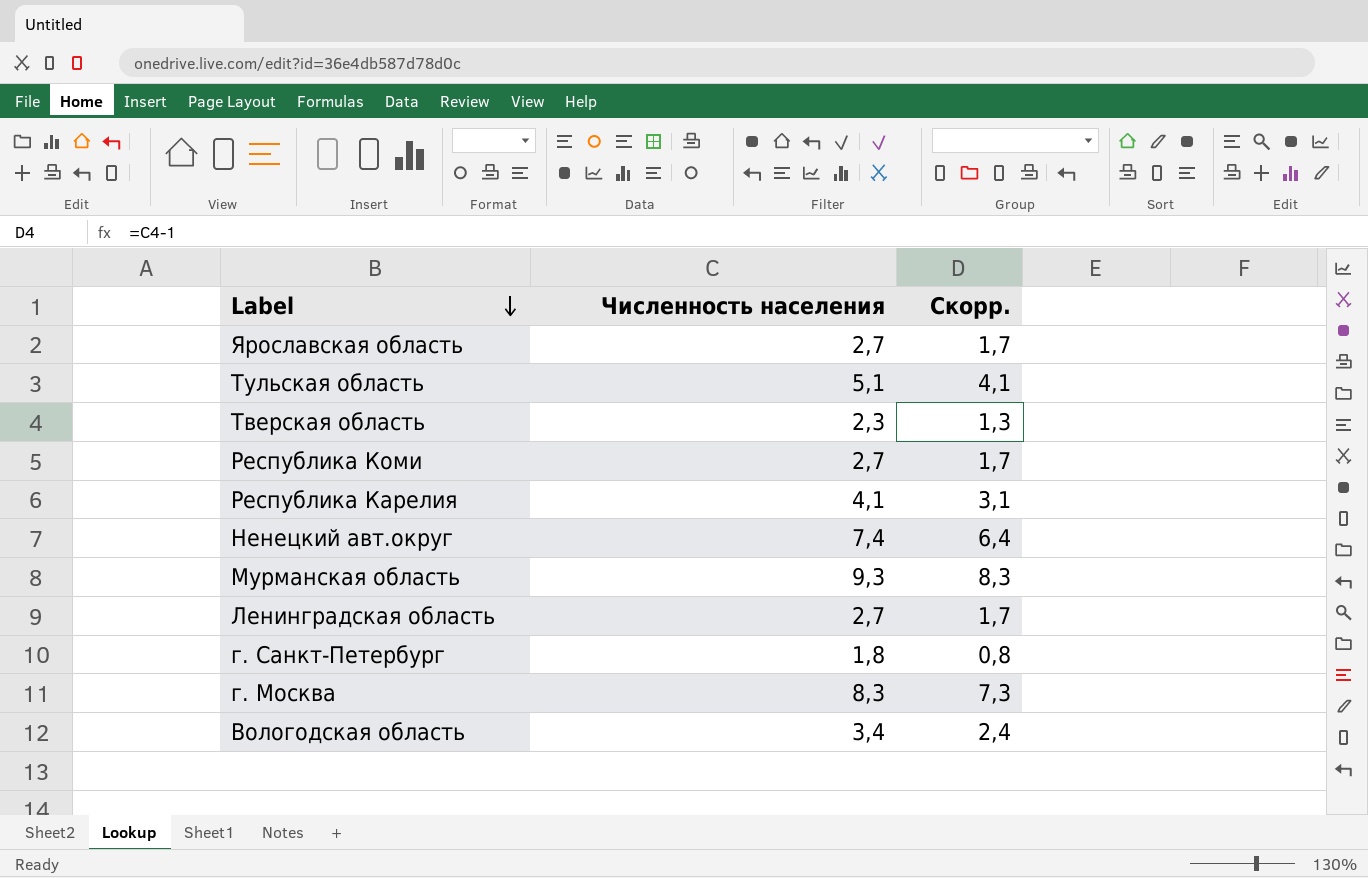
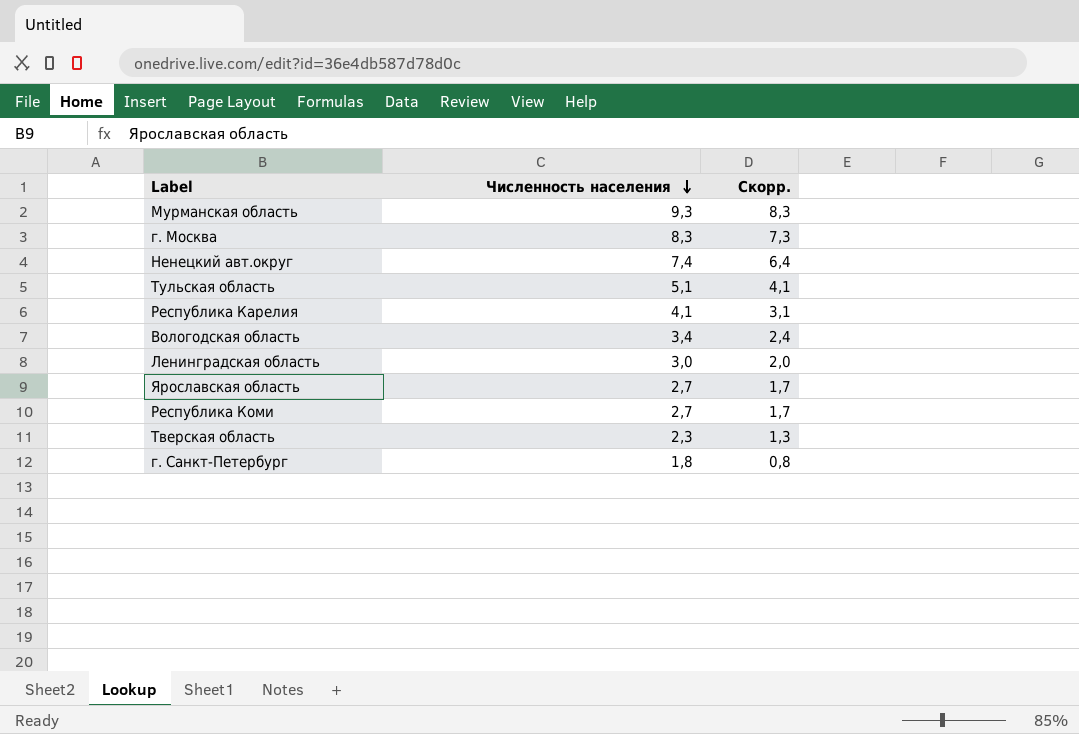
row order: Label descending -> Численность населения descending
Ленинградская область | Численность населения: 2,7 -> 3,0
Ленинградская область | Скорр.: 1,7 -> 2,0

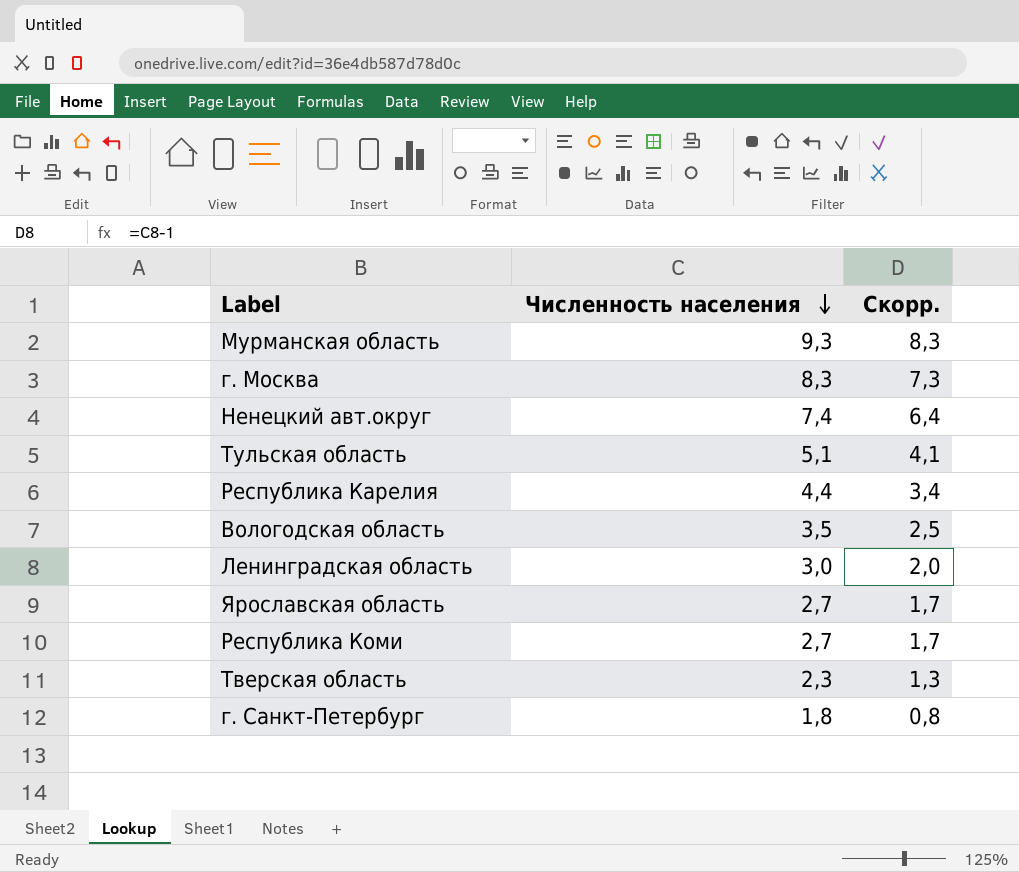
Республика Карелия | Численность населения: 4,1 -> 4,4
Республика Карелия | Скорр.: 3,1 -> 3,4
Вологодская область | Численность населения: 3,4 -> 3,5
Вологодская область | Скорр.: 2,4 -> 2,5

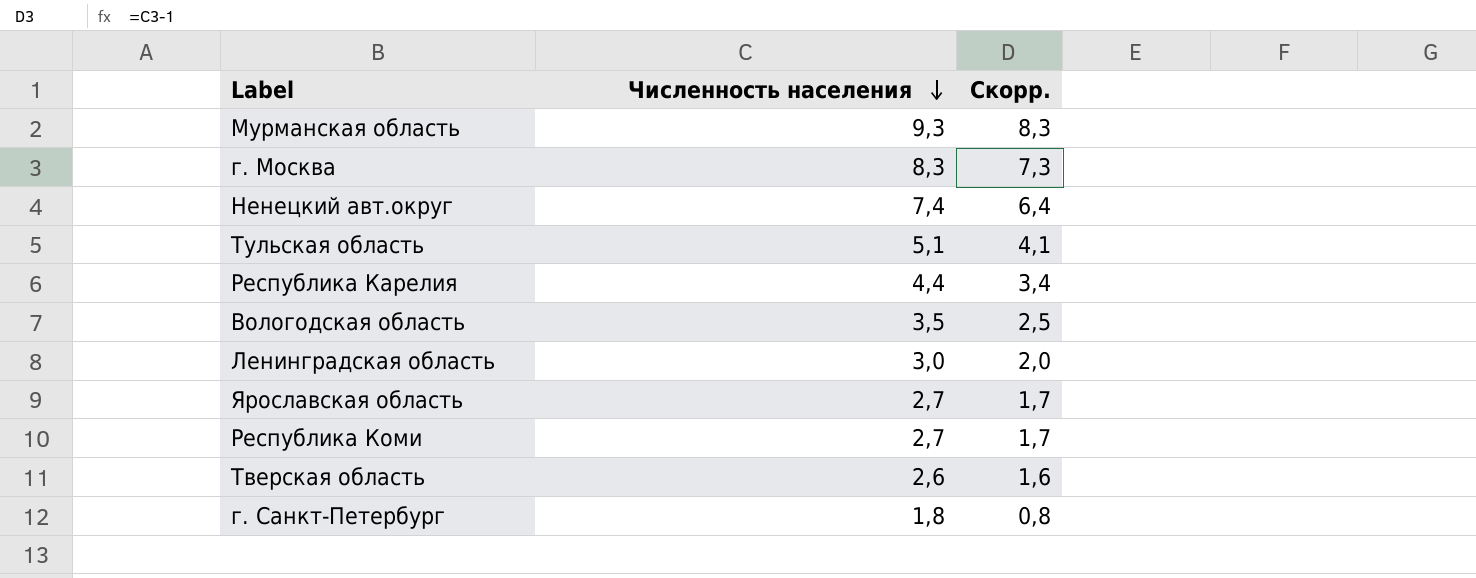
Тверская область | Численность населения: 2,3 -> 2,6
Тверская область | Скорр.: 1,3 -> 1,6

